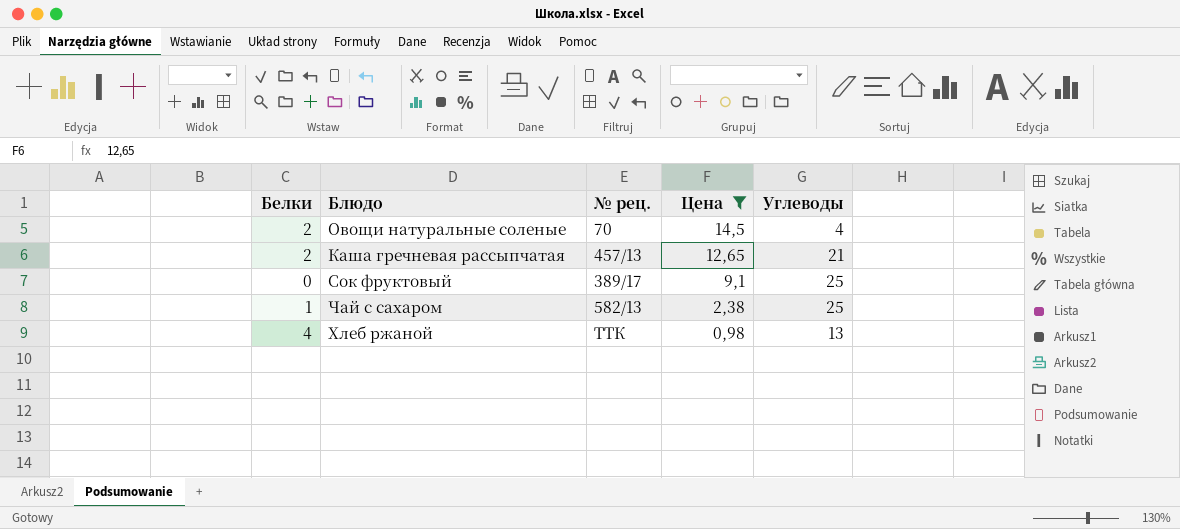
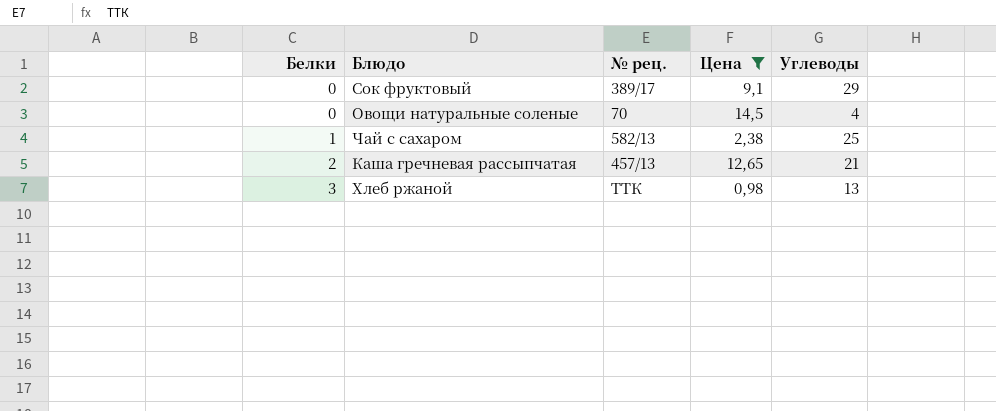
row order: Цена descending -> Белки ascending
Сок фруктовый | Углеводы: 25 -> 29
Овощи натуральные соленые | Белки: 2 -> 0
Хлеб ржаной | Белки: 4 -> 3

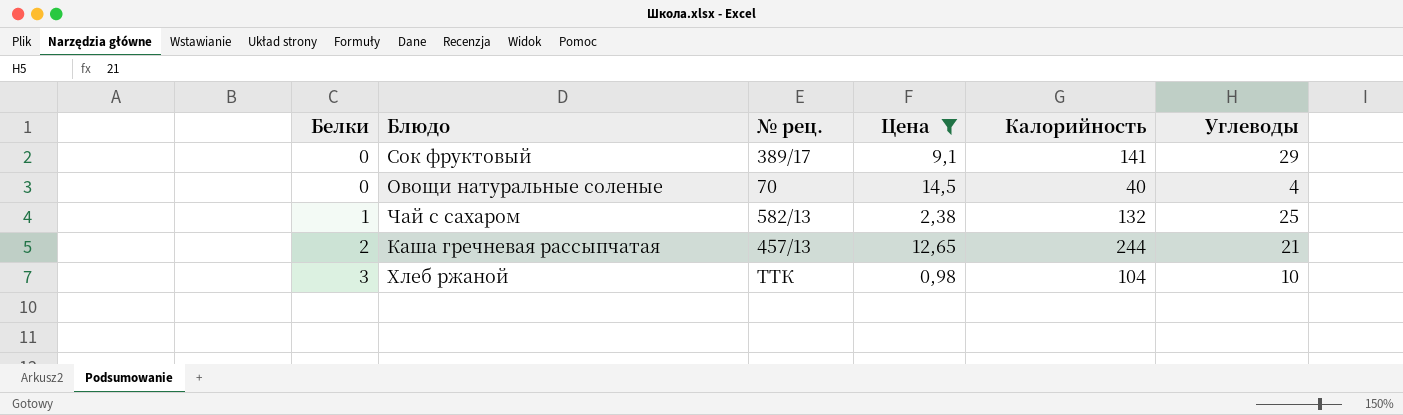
column Калорийность | position: none -> 5
Хлеб ржаной | Углеводы: 13 -> 10

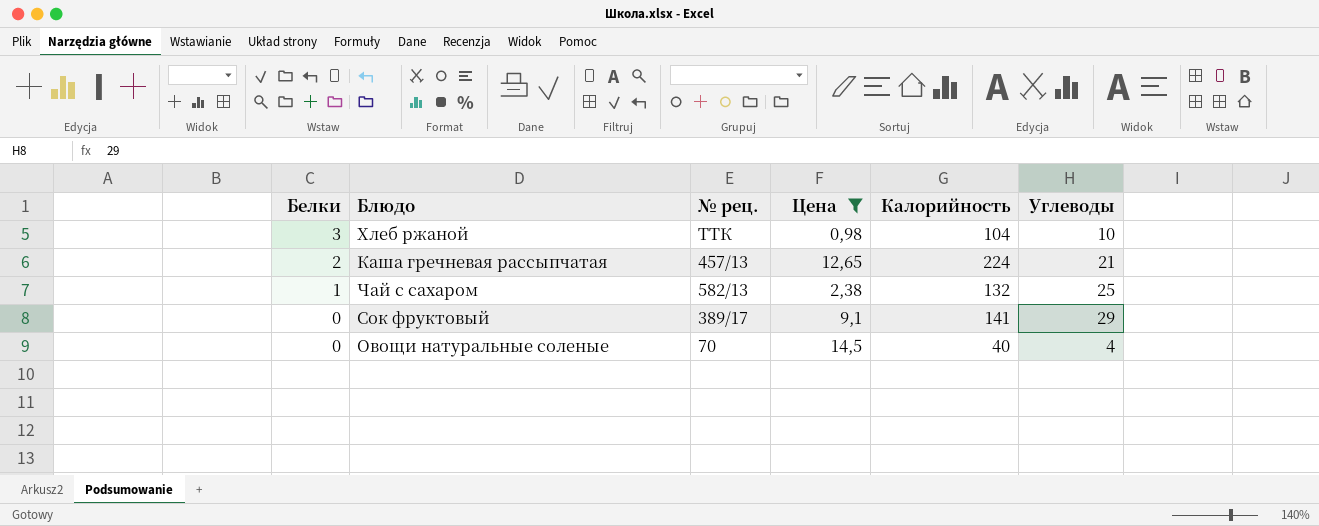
row order: Белки ascending -> Белки descending
Каша гречневая рассыпчатая | Калорийность: 244 -> 224

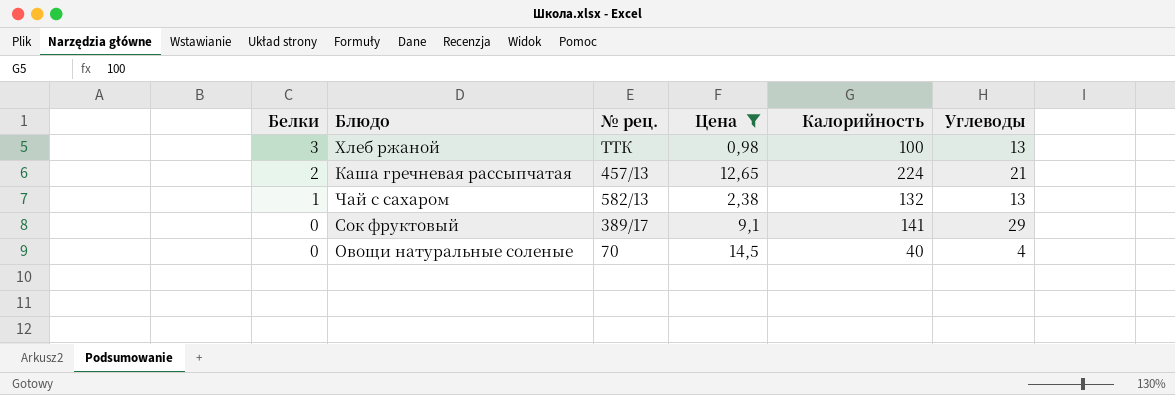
Хлеб ржаной | Калорийность: 104 -> 100
Хлеб ржаной | Углеводы: 10 -> 13
Чай с сахаром | Углеводы: 25 -> 13

